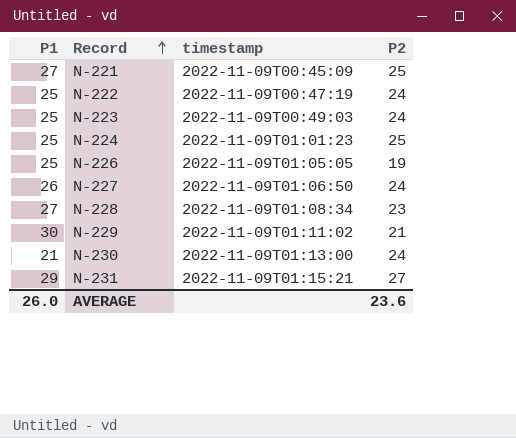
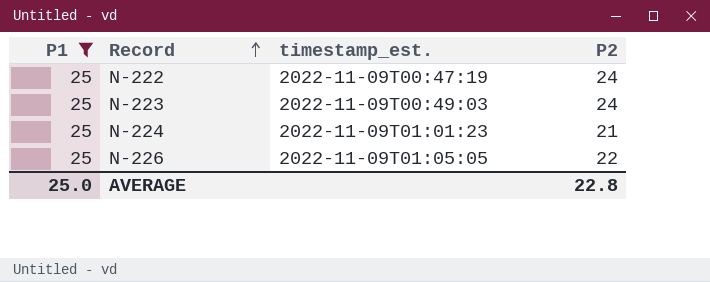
filter: none -> P1 = 25
column name: timestamp -> timestamp_est.
N-224 | P2: 25 -> 21
N-226 | P2: 19 -> 22
AVERAGE | P1: 26.0 -> 25.0
AVERAGE | P2: 23.6 -> 22.8

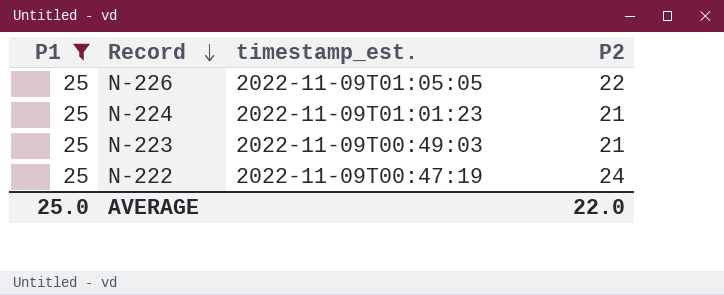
row order: Record ascending -> Record descending
N-223 | P2: 24 -> 21
AVERAGE | P2: 22.8 -> 22.0

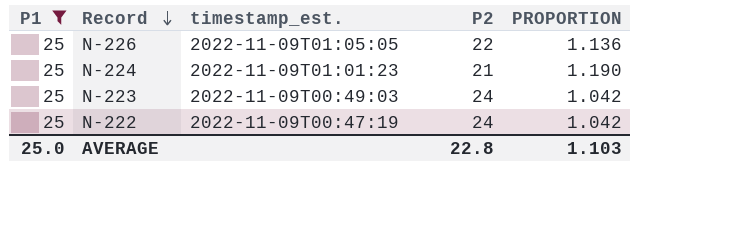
column PROPORTION | formula: none -> [P1] / [P2]
N-223 | P2: 21 -> 24
AVERAGE | P2: 22.0 -> 22.8

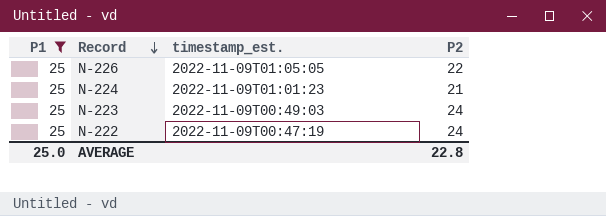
column PROPORTION | formula: [P1] / [P2] -> none

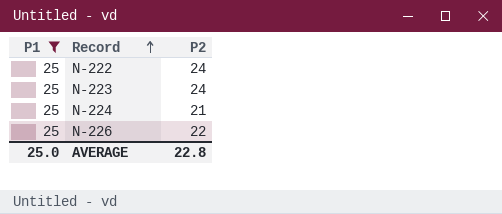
row order: Record descending -> Record ascending
column timestamp_est. | position: 3 -> none

